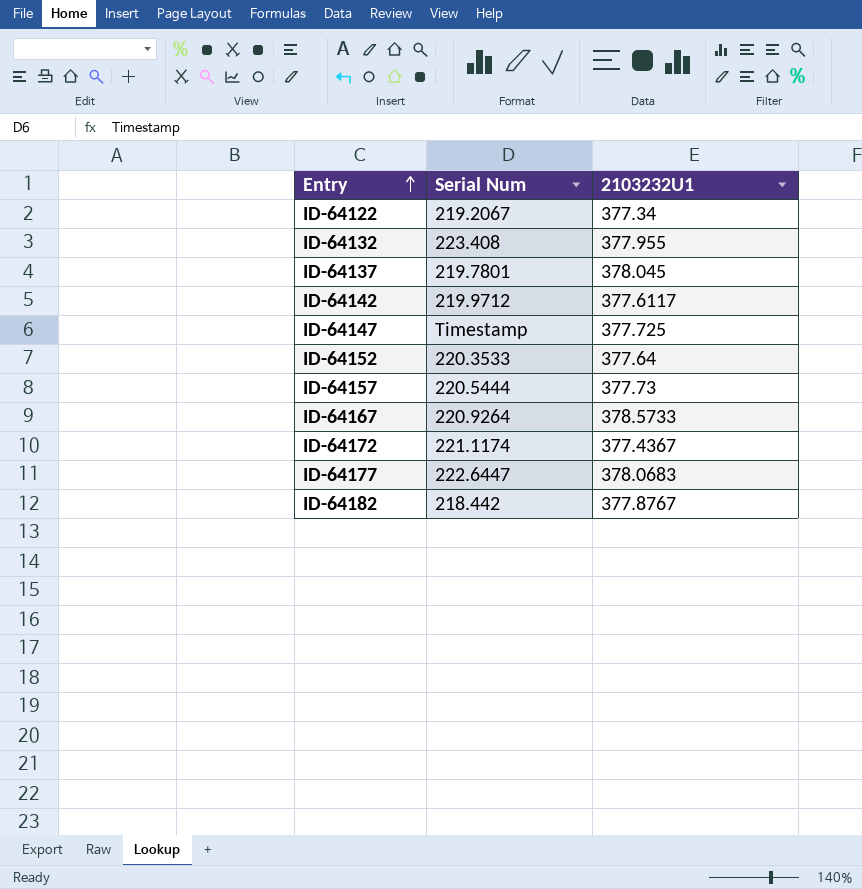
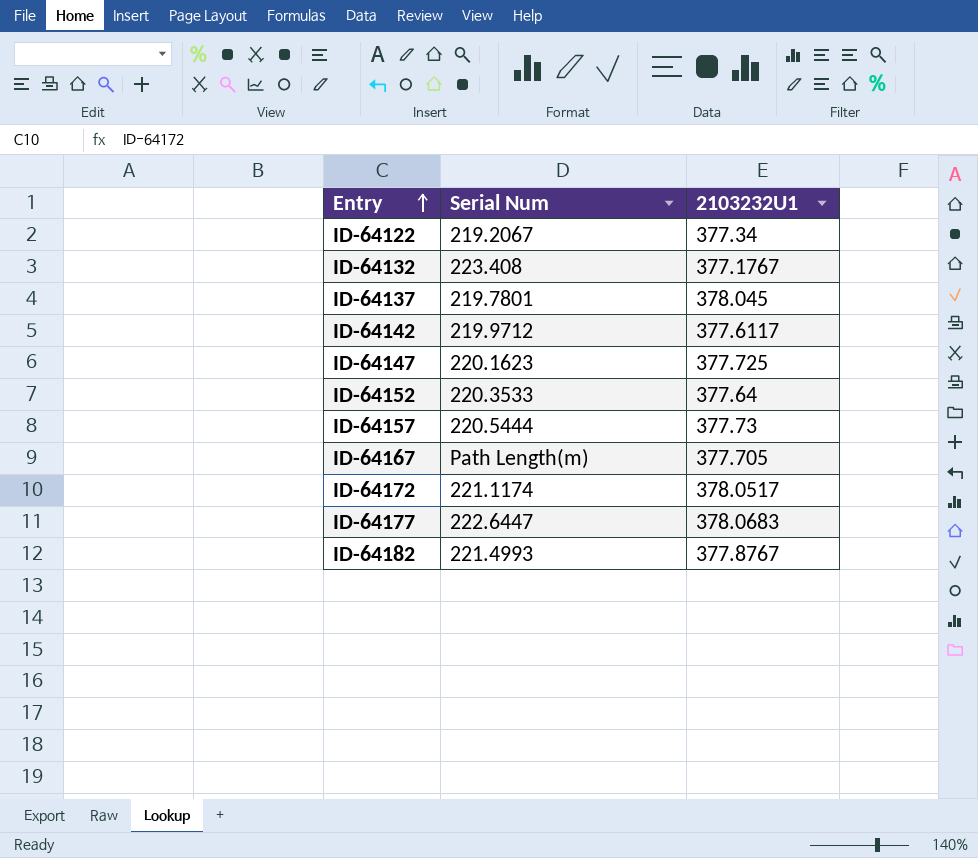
ID-64132 | 2103232U1: 377.955 -> 377.1767
ID-64147 | Serial Num: Timestamp -> 220.1623
ID-64167 | Serial Num: 220.9264 -> Path Length(m)
ID-64167 | 2103232U1: 378.5733 -> 377.705
ID-64172 | 2103232U1: 377.4367 -> 378.0517
ID-64182 | Serial Num: 218.442 -> 221.4993

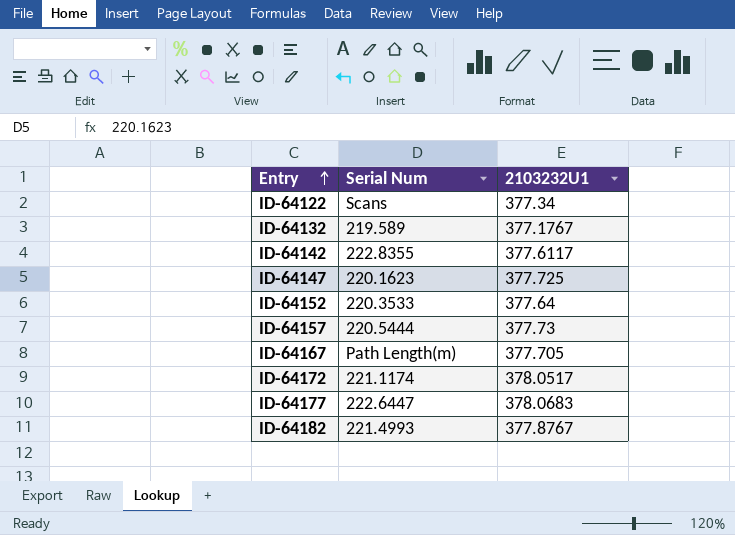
row ID-64137: 219.7801 | 378.045 -> none
ID-64122 | Serial Num: 219.2067 -> Scans
ID-64132 | Serial Num: 223.408 -> 219.589
ID-64142 | Serial Num: 219.9712 -> 222.8355

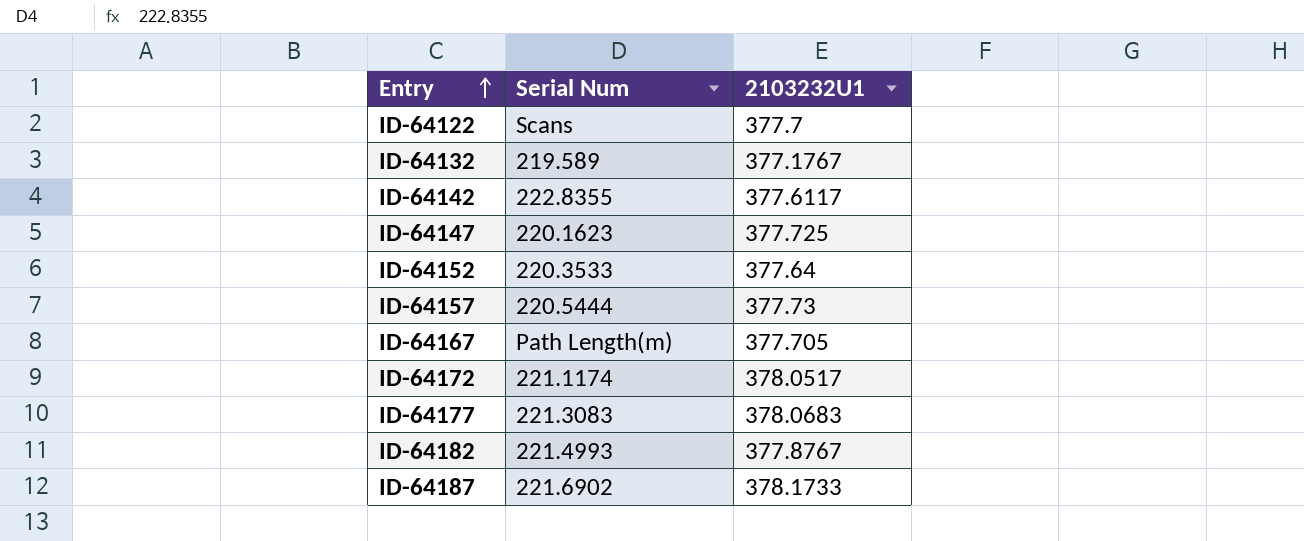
ID-64122 | 2103232U1: 377.34 -> 377.7
ID-64177 | Serial Num: 222.6447 -> 221.3083
row ID-64187: none -> 221.6902 | 378.1733

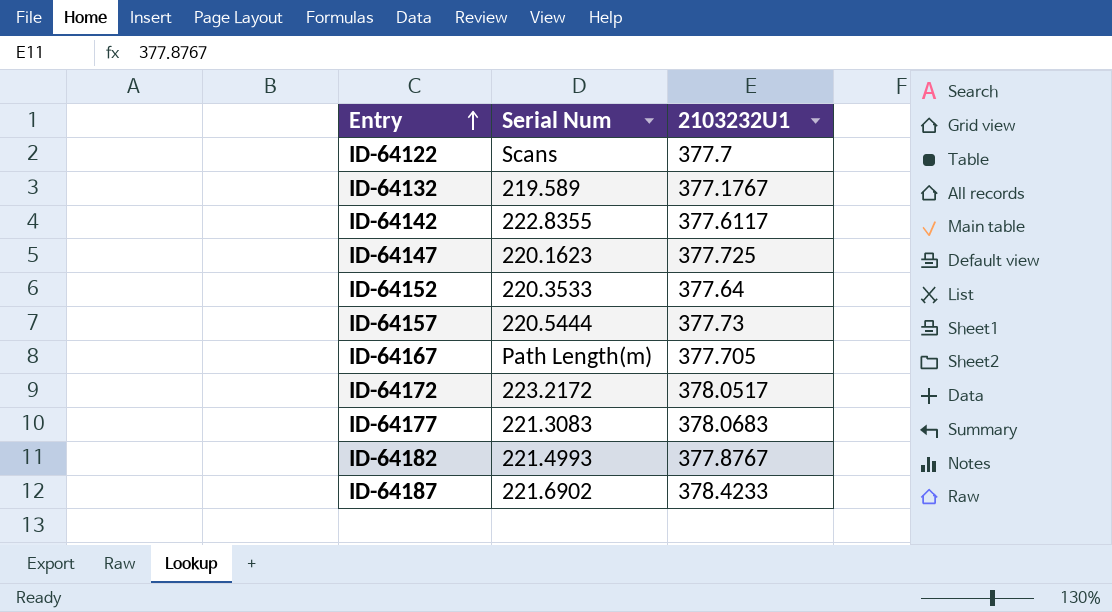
ID-64172 | Serial Num: 221.1174 -> 223.2172
ID-64187 | 2103232U1: 378.1733 -> 378.4233

